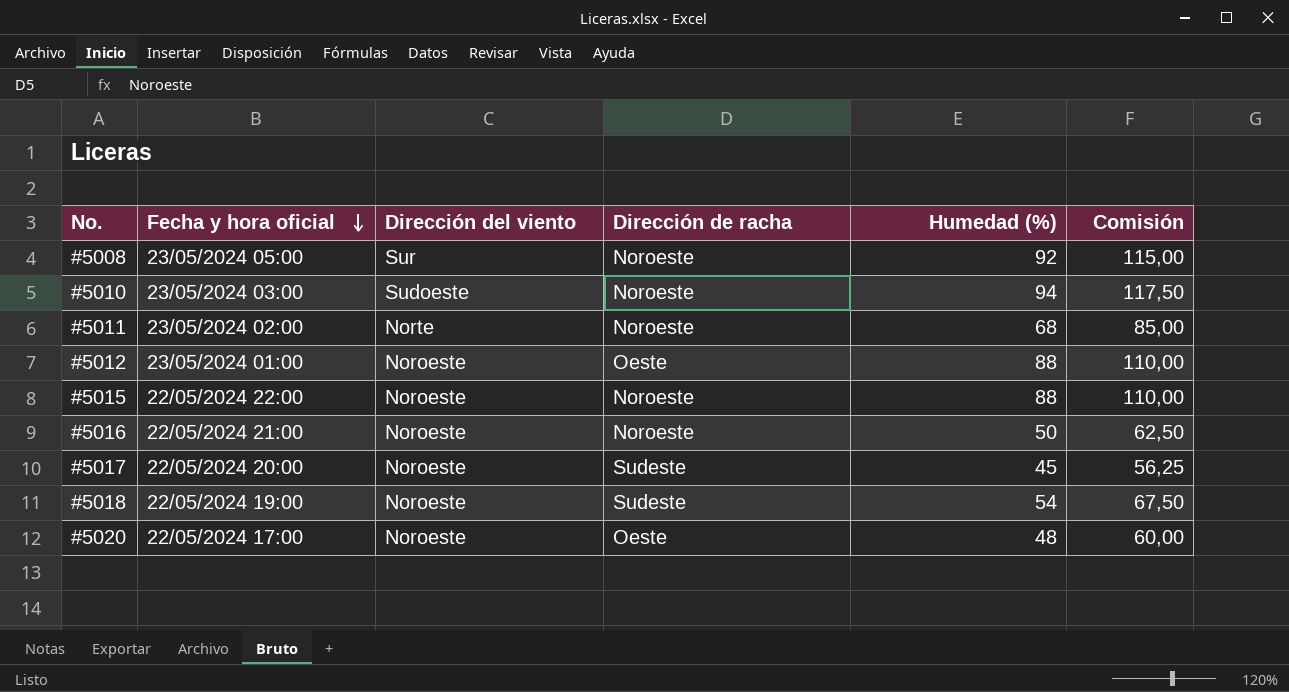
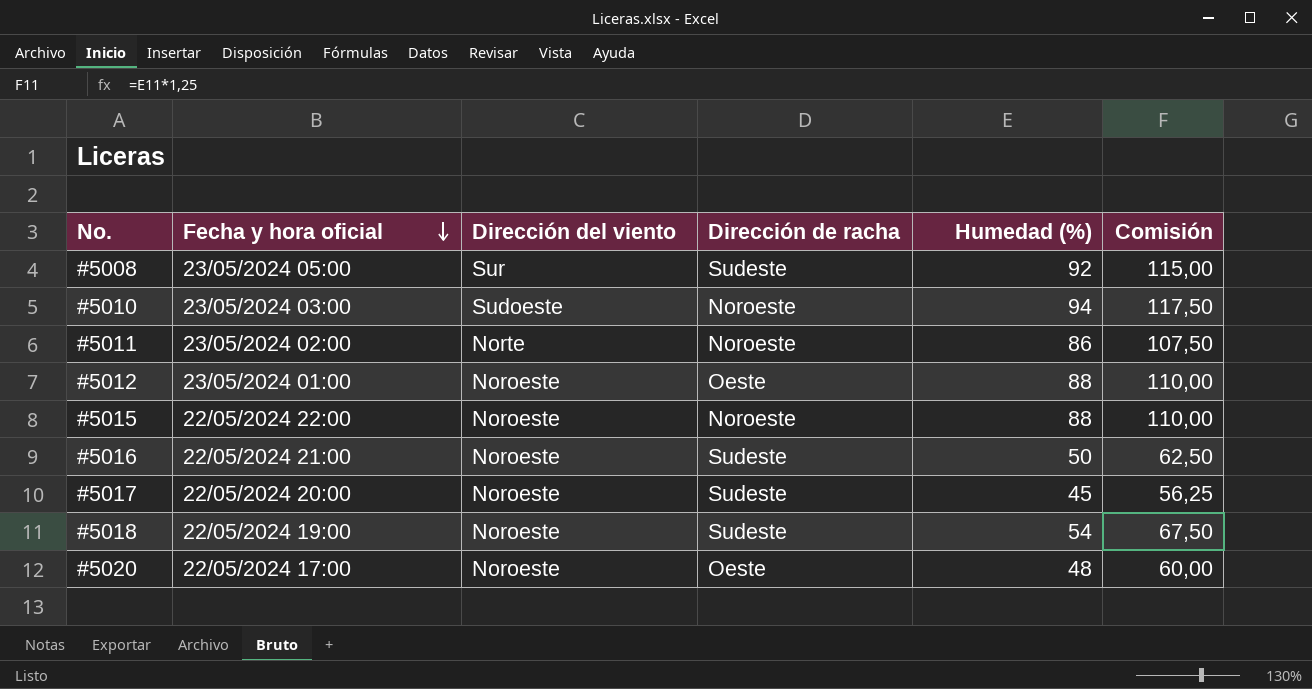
#5008 | Dirección de racha: Noroeste -> Sudeste
#5011 | Humedad (%): 68 -> 86
#5011 | Comisión: 85,00 -> 107,50
#5016 | Dirección de racha: Noroeste -> Sudeste

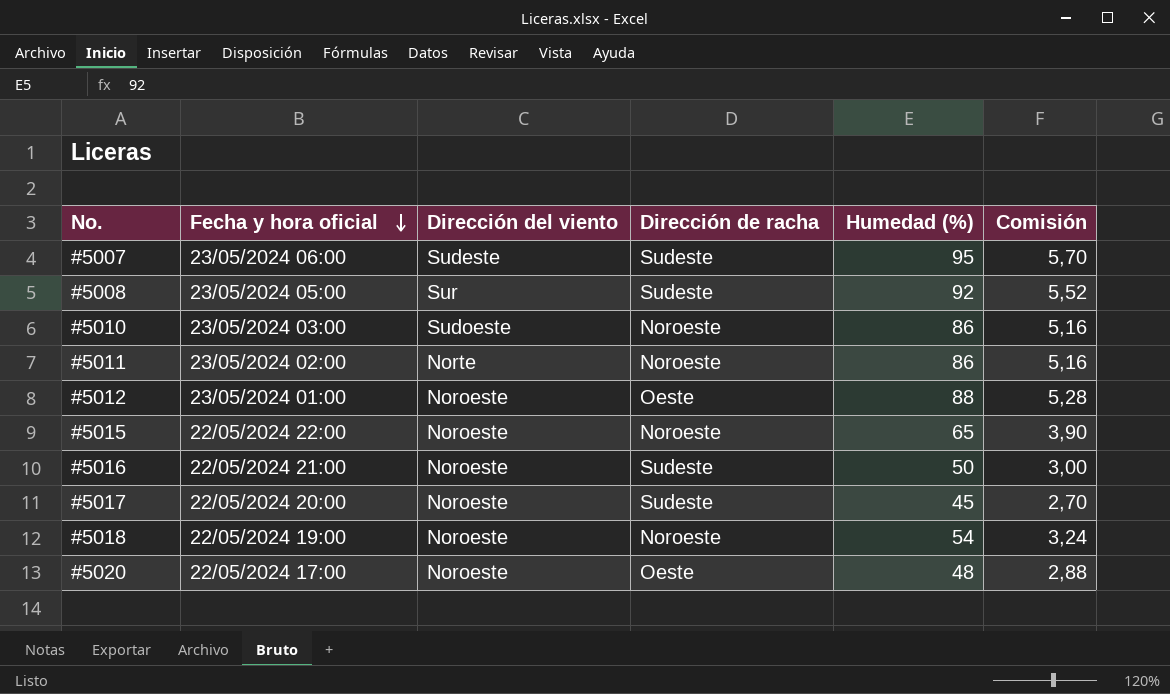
column Comisión | formula: [Humedad (%)] * 1,25 -> [Humedad (%)] * 0,06
row #5007: none -> 23/05/2024 06:00 | Sudeste | Sudeste | 95 | 5,70
#5010 | Humedad (%): 94 -> 86
#5015 | Humedad (%): 88 -> 65
#5018 | Dirección de racha: Sudeste -> Noroeste

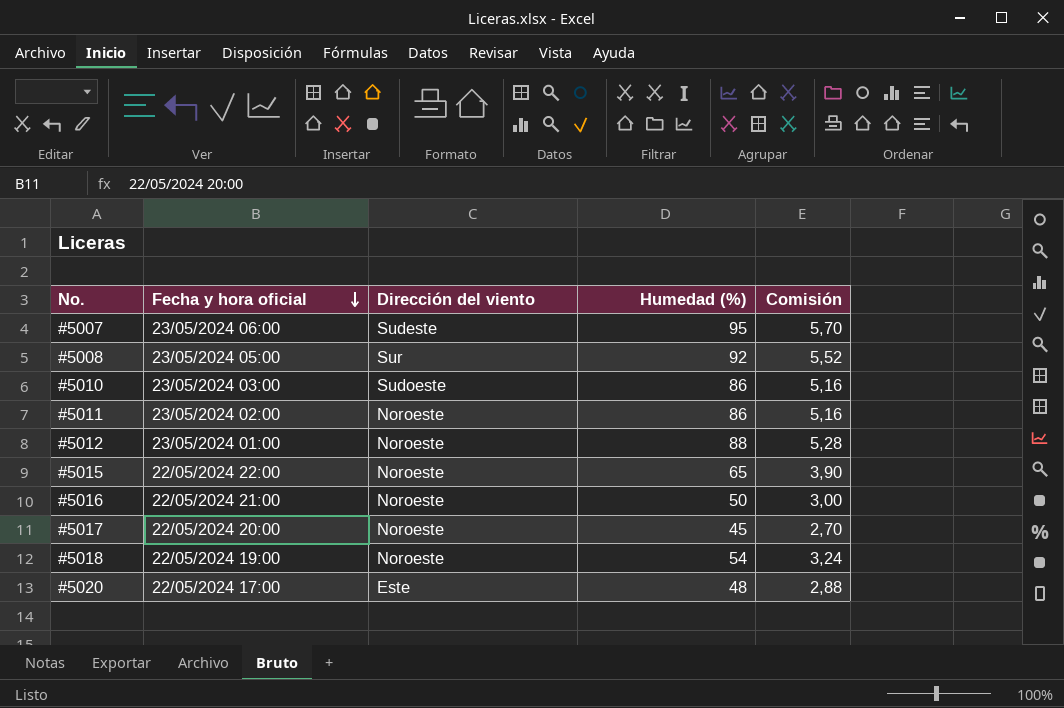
column Dirección de racha | position: 4 -> none
#5011 | Dirección del viento: Norte -> Noroeste
#5020 | Dirección del viento: Noroeste -> Este

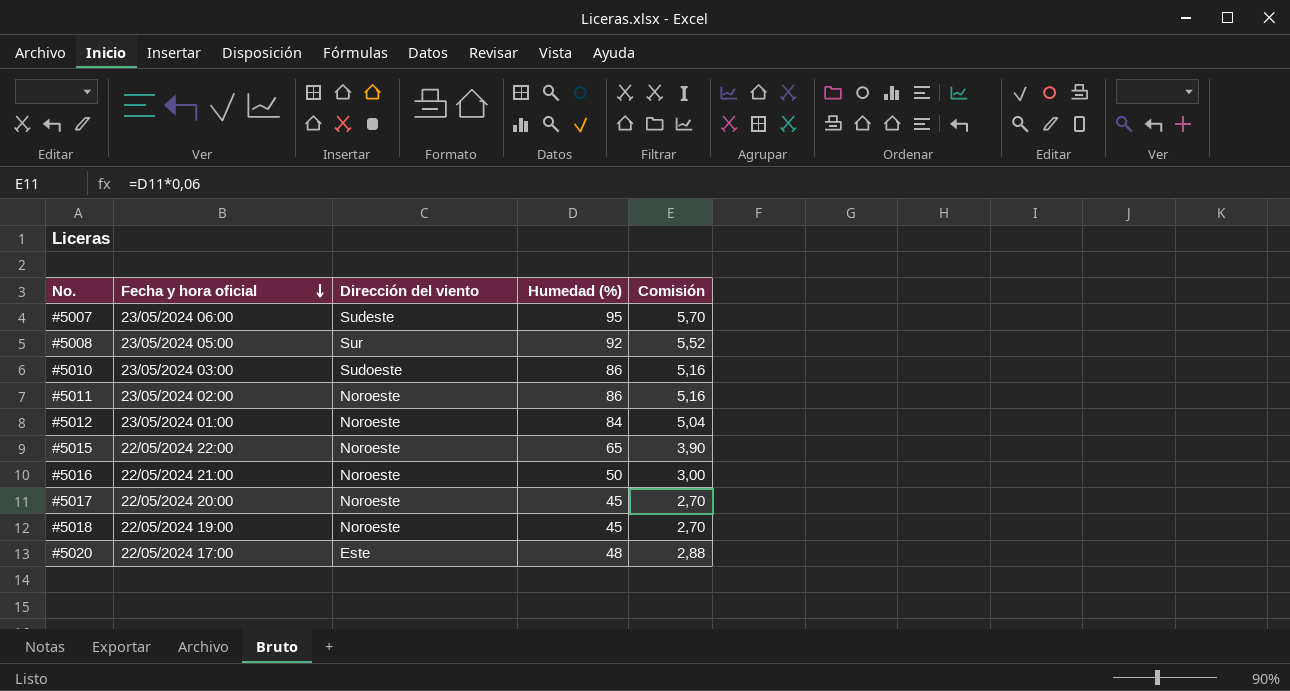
#5012 | Humedad (%): 88 -> 84
#5012 | Comisión: 5,28 -> 5,04
#5018 | Humedad (%): 54 -> 45
#5018 | Comisión: 3,24 -> 2,70

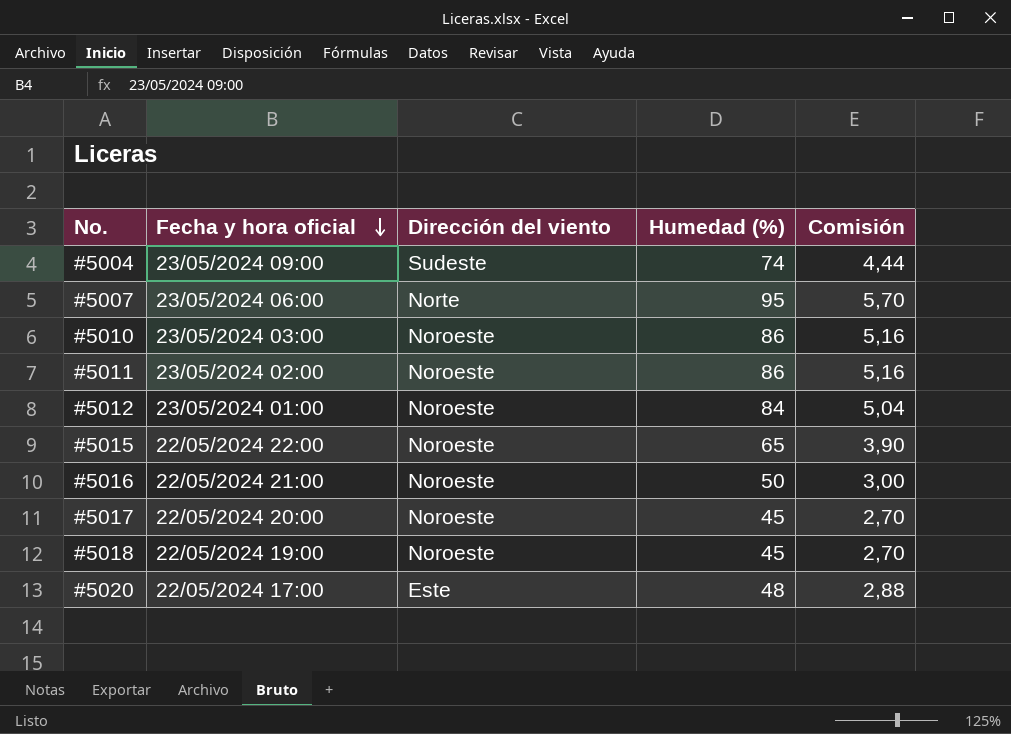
row #5008: 23/05/2024 05:00 | Sur | 92 | 5,52 -> none
row #5004: none -> 23/05/2024 09:00 | Sudeste | 74 | 4,44
#5007 | Dirección del viento: Sudeste -> Norte
#5010 | Dirección del viento: Sudoeste -> Noroeste

